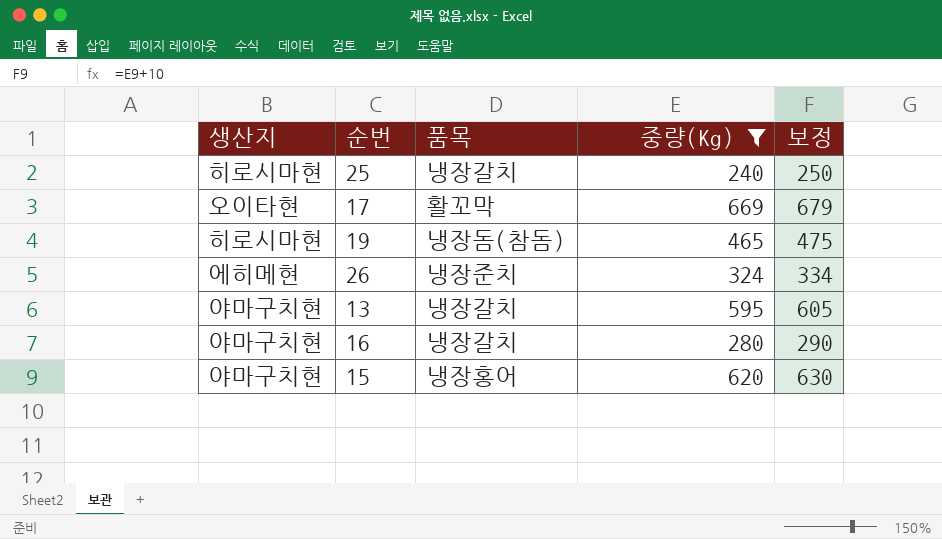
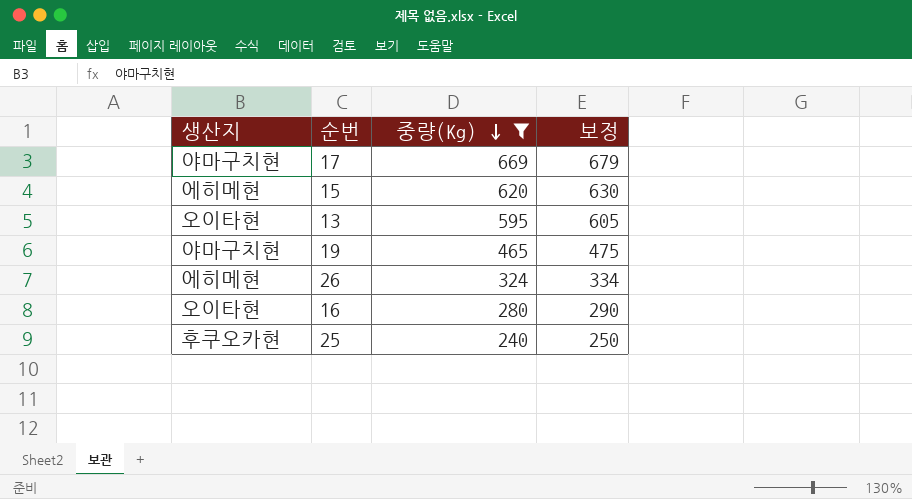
row order: none -> 중량(Kg) descending
column 품목 | position: 3 -> none
17 | 생산지: 오이타현 -> 야마구치현
15 | 생산지: 야마구치현 -> 에히메현
13 | 생산지: 야마구치현 -> 오이타현
19 | 생산지: 히로시마현 -> 야마구치현
16 | 생산지: 야마구치현 -> 오이타현
25 | 생산지: 히로시마현 -> 후쿠오카현

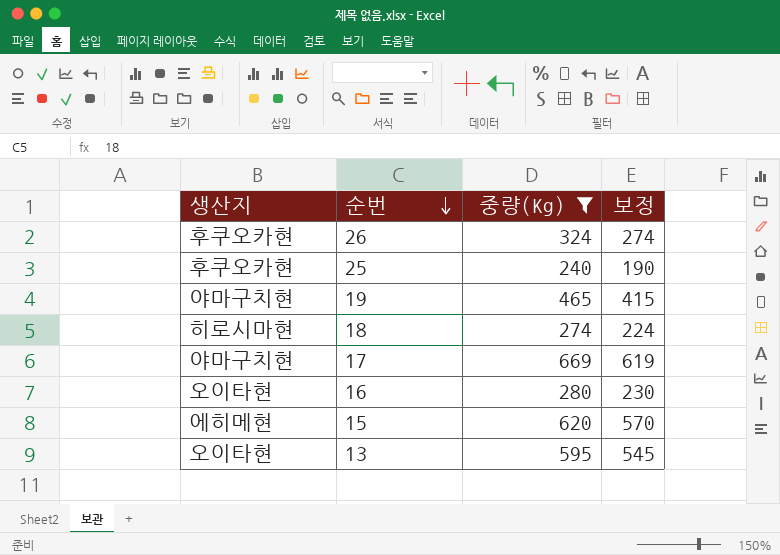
row order: 중량(Kg) descending -> 순번 descending
column 보정 | formula: [중량(Kg)] + 10 -> [중량(Kg)] - 50
26 | 생산지: 에히메현 -> 후쿠오카현
row 18: none -> 히로시마현 | 274 | 224

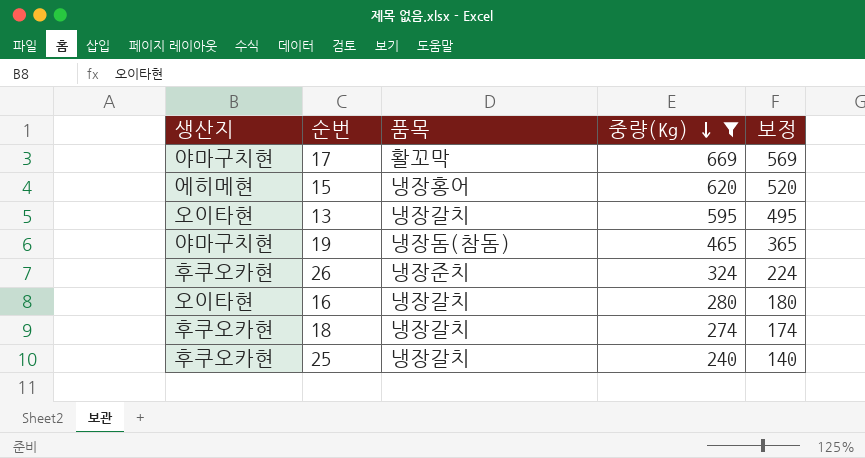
row order: 순번 descending -> 중량(Kg) descending
column 품목 | position: none -> 3
column 보정 | formula: [중량(Kg)] - 50 -> [중량(Kg)] - 100
18 | 생산지: 히로시마현 -> 후쿠오카현

